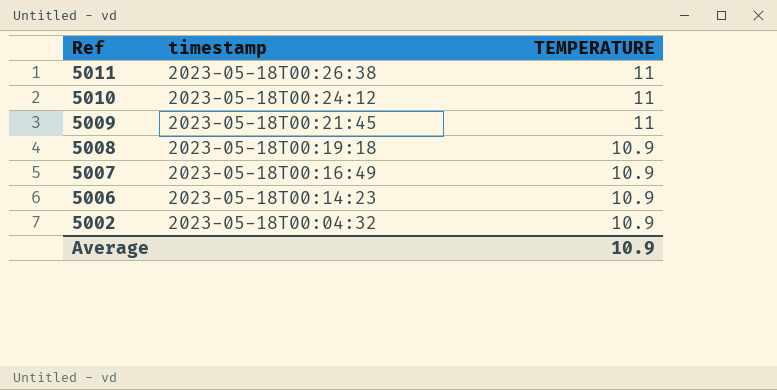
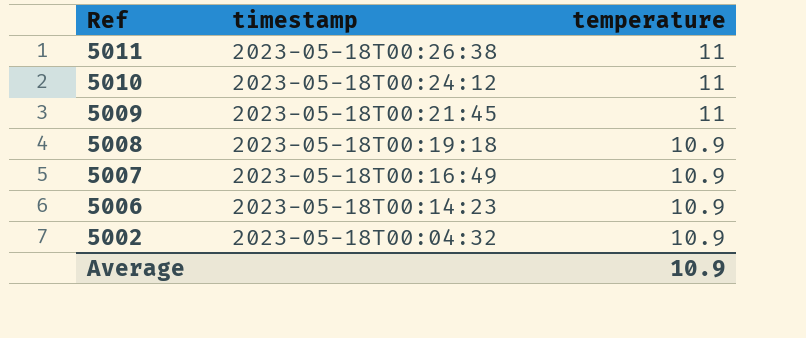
column name: TEMPERATURE -> temperature

